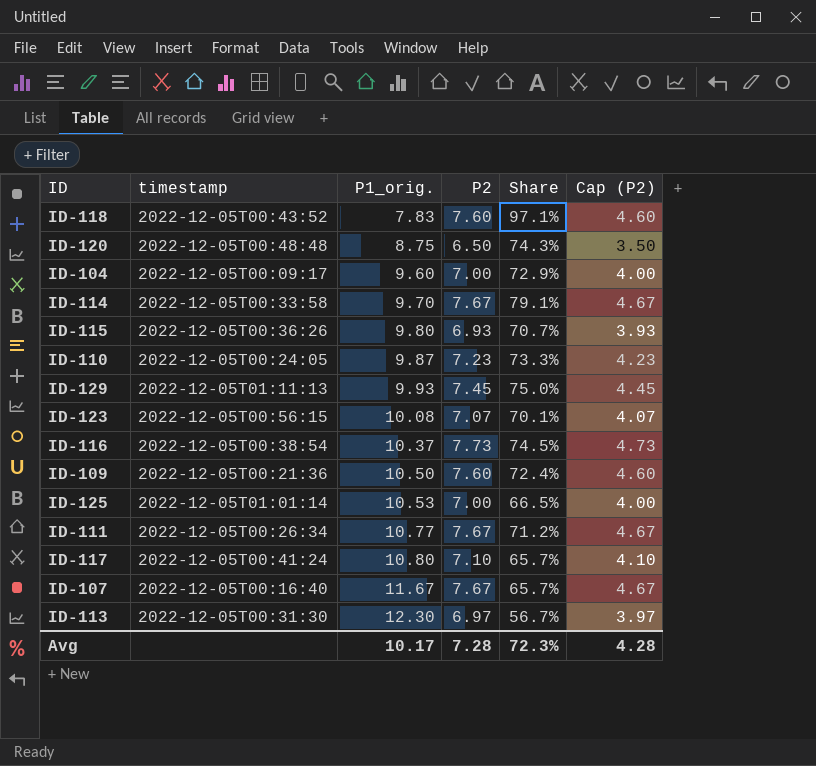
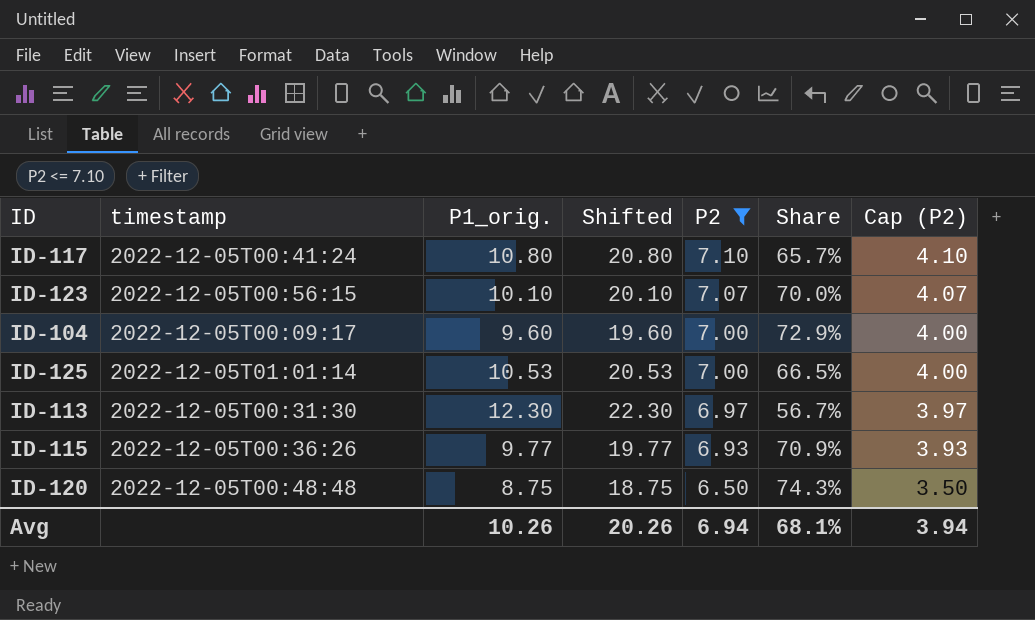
filter: none -> P2 <= 7.10
row order: P1_orig. ascending -> P2 descending
column Shifted | formula: none -> [P1_orig.] + 10
ID-123 | P1_orig.: 10.08 -> 10.10
ID-123 | Share: 70.1% -> 70.0%
ID-115 | P1_orig.: 9.80 -> 9.77
ID-115 | Share: 70.7% -> 70.9%
Avg | P1_orig.: 10.17 -> 10.26
Avg | P2: 7.28 -> 6.94
Avg | Share: 72.3% -> 68.1%
Avg | Cap (P2): 4.28 -> 3.94

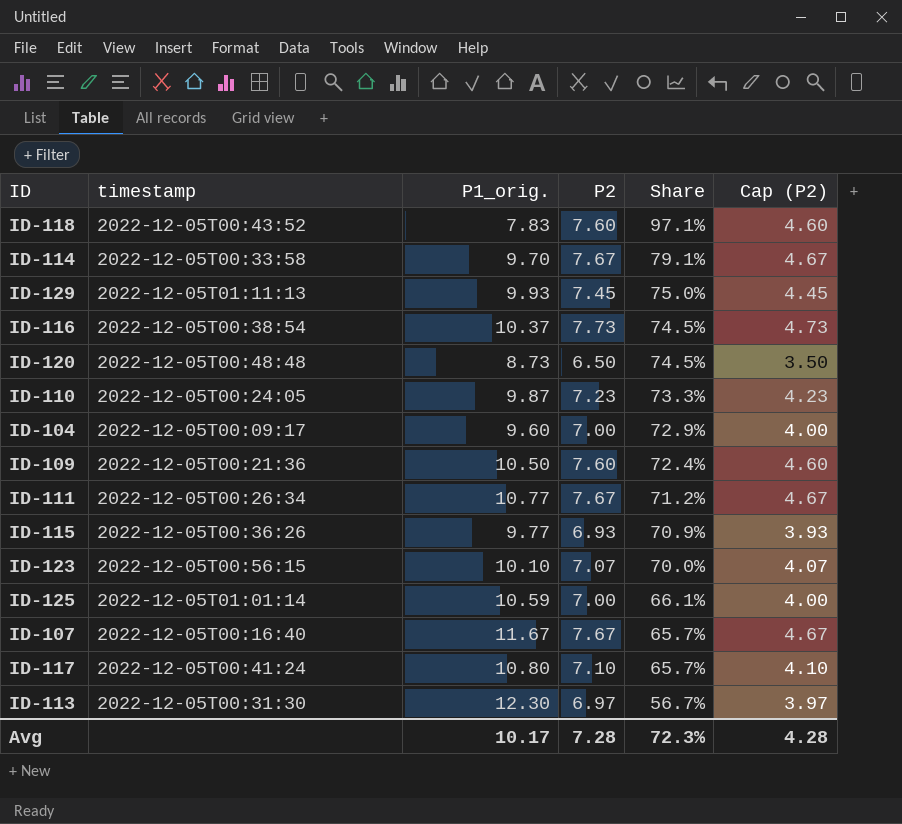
filter: P2 <= 7.10 -> none
row order: P2 descending -> Share descending
column Shifted | formula: [P1_orig.] + 10 -> none
ID-120 | P1_orig.: 8.75 -> 8.73
ID-120 | Share: 74.3% -> 74.5%
ID-125 | P1_orig.: 10.53 -> 10.59
ID-125 | Share: 66.5% -> 66.1%
Avg | P1_orig.: 10.26 -> 10.17
Avg | P2: 6.94 -> 7.28
Avg | Share: 68.1% -> 72.3%
Avg | Cap (P2): 3.94 -> 4.28

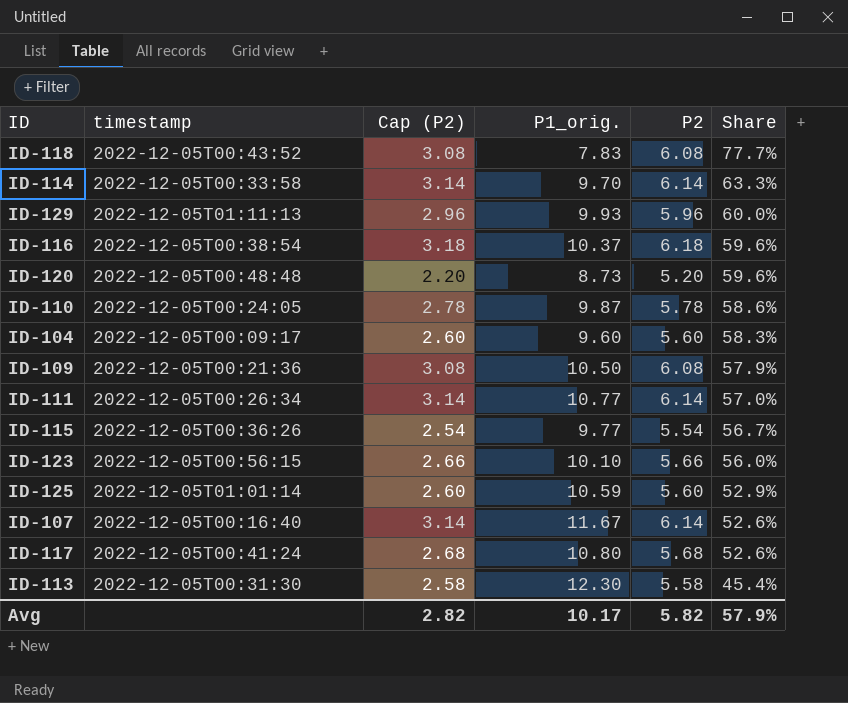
column Cap (P2) | position: 6 -> 3
ID-118 | Cap (P2): 4.60 -> 3.08
ID-118 | P2: 7.60 -> 6.08
ID-118 | Share: 97.1% -> 77.7%
ID-114 | Cap (P2): 4.67 -> 3.14
ID-114 | P2: 7.67 -> 6.14
ID-114 | Share: 79.1% -> 63.3%
ID-129 | Cap (P2): 4.45 -> 2.96
ID-129 | P2: 7.45 -> 5.96
ID-129 | Share: 75.0% -> 60.0%
ID-116 | Cap (P2): 4.73 -> 3.18
ID-116 | P2: 7.73 -> 6.18
ID-116 | Share: 74.5% -> 59.6%
ID-120 | Cap (P2): 3.50 -> 2.20
ID-120 | P2: 6.50 -> 5.20
ID-120 | Share: 74.5% -> 59.6%
ID-110 | Cap (P2): 4.23 -> 2.78
ID-110 | P2: 7.23 -> 5.78
ID-110 | Share: 73.3% -> 58.6%
ID-104 | Cap (P2): 4.00 -> 2.60
ID-104 | P2: 7.00 -> 5.60
ID-104 | Share: 72.9% -> 58.3%
ID-109 | Cap (P2): 4.60 -> 3.08
ID-109 | P2: 7.60 -> 6.08
ID-109 | Share: 72.4% -> 57.9%
ID-111 | Cap (P2): 4.67 -> 3.14
ID-111 | P2: 7.67 -> 6.14
ID-111 | Share: 71.2% -> 57.0%
ID-115 | Cap (P2): 3.93 -> 2.54
ID-115 | P2: 6.93 -> 5.54
ID-115 | Share: 70.9% -> 56.7%
ID-123 | Cap (P2): 4.07 -> 2.66
ID-123 | P2: 7.07 -> 5.66
ID-123 | Share: 70.0% -> 56.0%
ID-125 | Cap (P2): 4.00 -> 2.60
ID-125 | P2: 7.00 -> 5.60
ID-125 | Share: 66.1% -> 52.9%
ID-107 | Cap (P2): 4.67 -> 3.14
ID-107 | P2: 7.67 -> 6.14
ID-107 | Share: 65.7% -> 52.6%
ID-117 | Cap (P2): 4.10 -> 2.68
ID-117 | P2: 7.10 -> 5.68
ID-117 | Share: 65.7% -> 52.6%
ID-113 | Cap (P2): 3.97 -> 2.58
ID-113 | P2: 6.97 -> 5.58
ID-113 | Share: 56.7% -> 45.4%
Avg | Cap (P2): 4.28 -> 2.82
Avg | P2: 7.28 -> 5.82
Avg | Share: 72.3% -> 57.9%

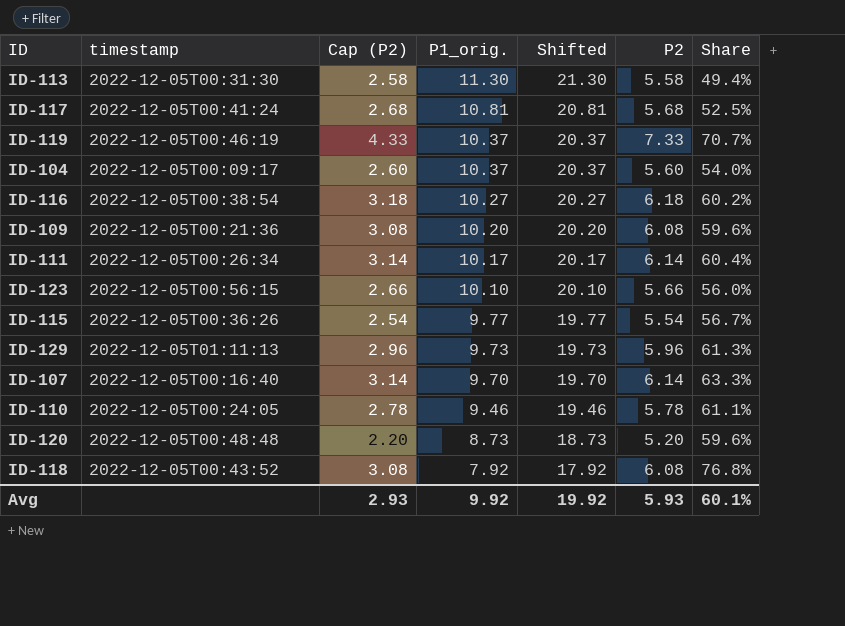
row order: Share descending -> P1_orig. descending
column Shifted | formula: none -> [P1_orig.] + 10
row ID-114: 2022-12-05T00:33:58 | 3.14 | 9.70 | 6.14 | 63.3% -> none
row ID-125: 2022-12-05T01:01:14 | 2.60 | 10.59 | 5.60 | 52.9% -> none
ID-113 | P1_orig.: 12.30 -> 11.30
ID-113 | Share: 45.4% -> 49.4%
ID-117 | P1_orig.: 10.80 -> 10.81
ID-117 | Share: 52.6% -> 52.5%
row ID-119: none -> 2022-12-05T00:46:19 | 4.33 | 10.37 | 20.37 | 7.33 | 70.7%
ID-104 | P1_orig.: 9.60 -> 10.37
ID-104 | Share: 58.3% -> 54.0%
ID-116 | P1_orig.: 10.37 -> 10.27
ID-116 | Share: 59.6% -> 60.2%
ID-109 | P1_orig.: 10.50 -> 10.20
ID-109 | Share: 57.9% -> 59.6%
ID-111 | P1_orig.: 10.77 -> 10.17
ID-111 | Share: 57.0% -> 60.4%
ID-129 | P1_orig.: 9.93 -> 9.73
ID-129 | Share: 60.0% -> 61.3%
ID-107 | P1_orig.: 11.67 -> 9.70
ID-107 | Share: 52.6% -> 63.3%
ID-110 | P1_orig.: 9.87 -> 9.46
ID-110 | Share: 58.6% -> 61.1%
ID-118 | P1_orig.: 7.83 -> 7.92
ID-118 | Share: 77.7% -> 76.8%
Avg | Cap (P2): 2.82 -> 2.93
Avg | P1_orig.: 10.17 -> 9.92
Avg | P2: 5.82 -> 5.93
Avg | Share: 57.9% -> 60.1%

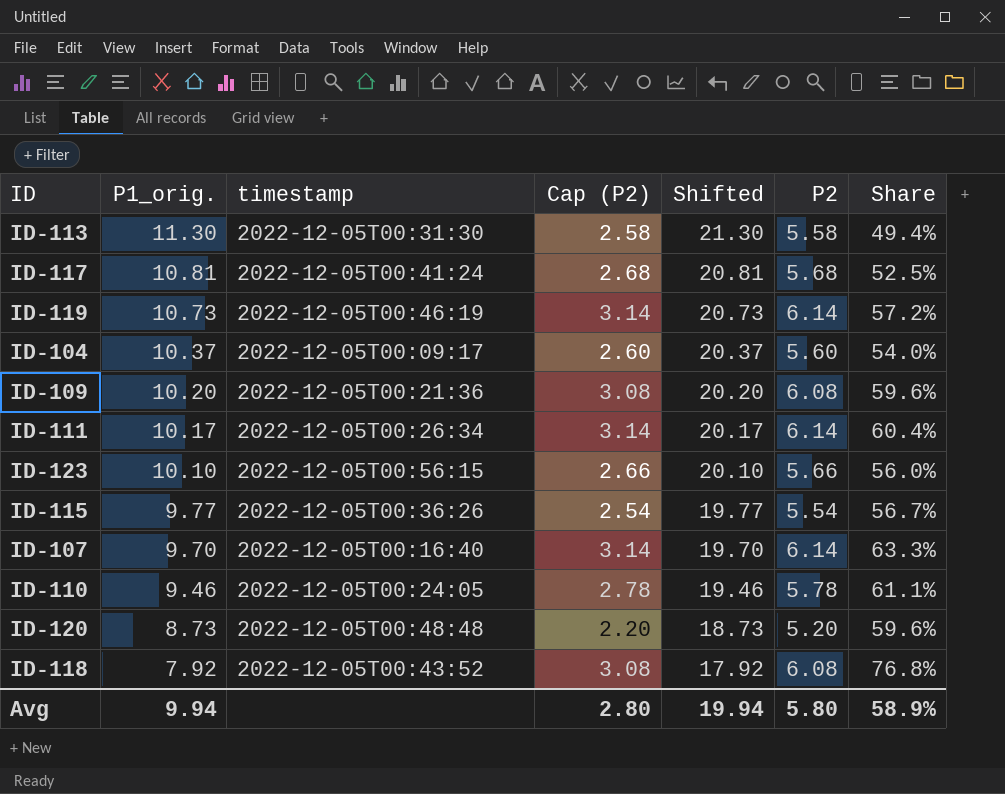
column P1_orig. | position: 4 -> 2
row ID-116: 2022-12-05T00:38:54 | 3.18 | 10.27 | 20.27 | 6.18 | 60.2% -> none
row ID-129: 2022-12-05T01:11:13 | 2.96 | 9.73 | 19.73 | 5.96 | 61.3% -> none
ID-119 | P1_orig.: 10.37 -> 10.73
ID-119 | Cap (P2): 4.33 -> 3.14
ID-119 | Shifted: 20.37 -> 20.73
ID-119 | P2: 7.33 -> 6.14
ID-119 | Share: 70.7% -> 57.2%
Avg | P1_orig.: 9.92 -> 9.94
Avg | Cap (P2): 2.93 -> 2.80
Avg | Shifted: 19.92 -> 19.94
Avg | P2: 5.93 -> 5.80
Avg | Share: 60.1% -> 58.9%

